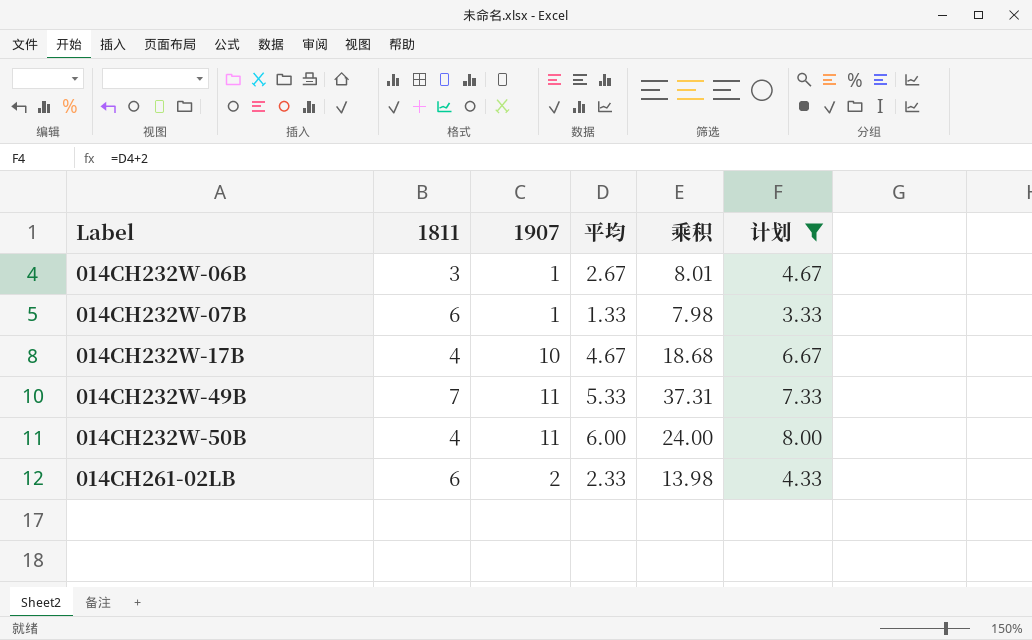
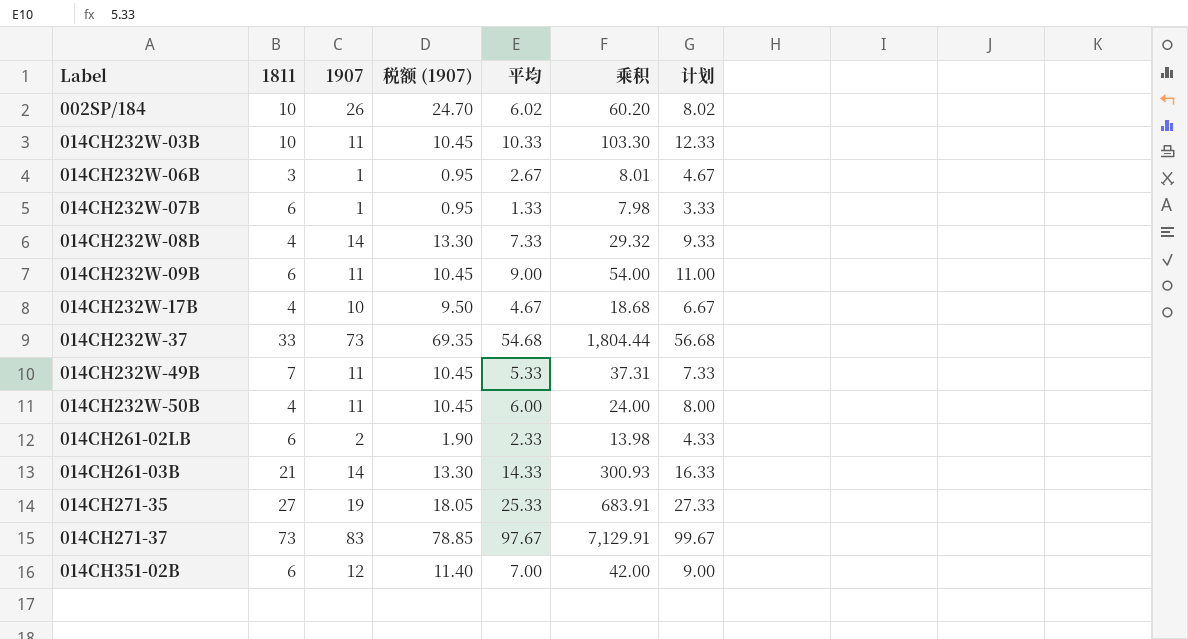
filter: 计划 <= 8.00 -> none
column 税额 (1907) | formula: none -> [1907] * 0.95

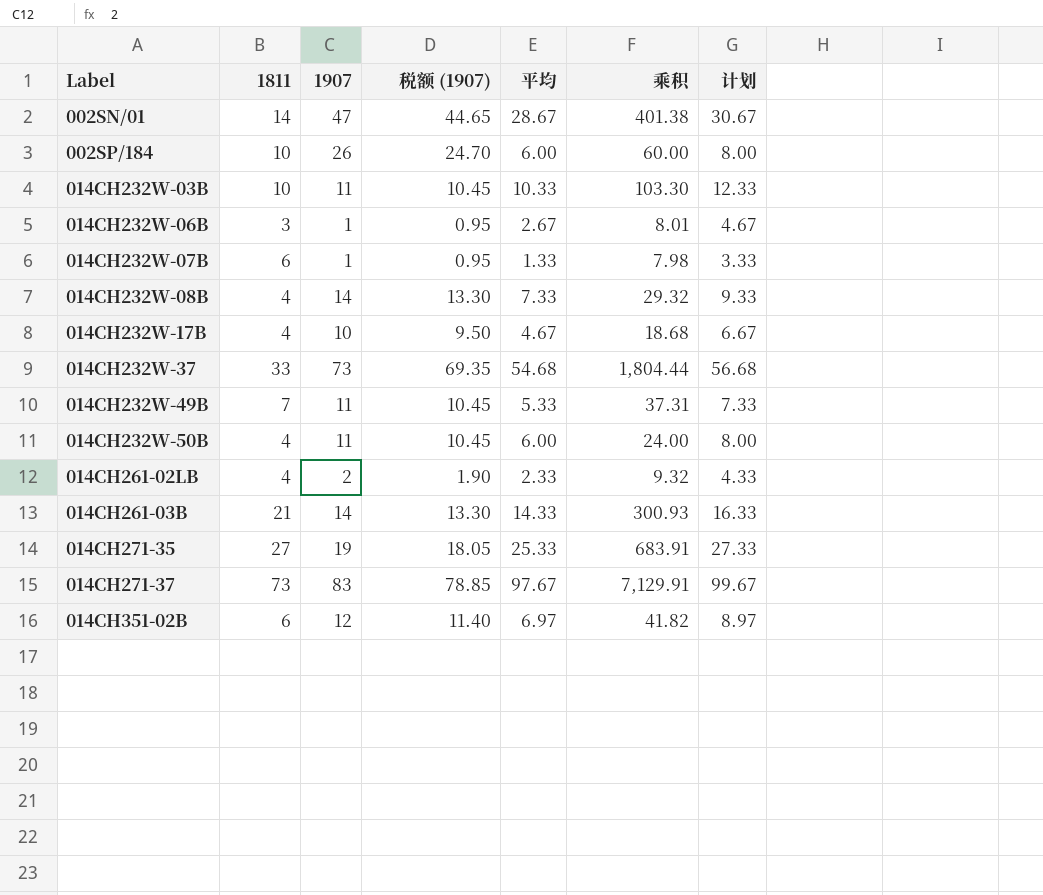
row 014CH232W-09B: 6 | 11 | 10.45 | 9.00 | 54.00 | 11.00 -> none
row 002SN/01: none -> 14 | 47 | 44.65 | 28.67 | 401.38 | 30.67
002SP/184 | 平均: 6.02 -> 6.00
002SP/184 | 乘积: 60.20 -> 60.00
002SP/184 | 计划: 8.02 -> 8.00
014CH261-02LB | 1811: 6 -> 4
014CH261-02LB | 乘积: 13.98 -> 9.32
014CH351-02B | 平均: 7.00 -> 6.97
014CH351-02B | 乘积: 42.00 -> 41.82
014CH351-02B | 计划: 9.00 -> 8.97

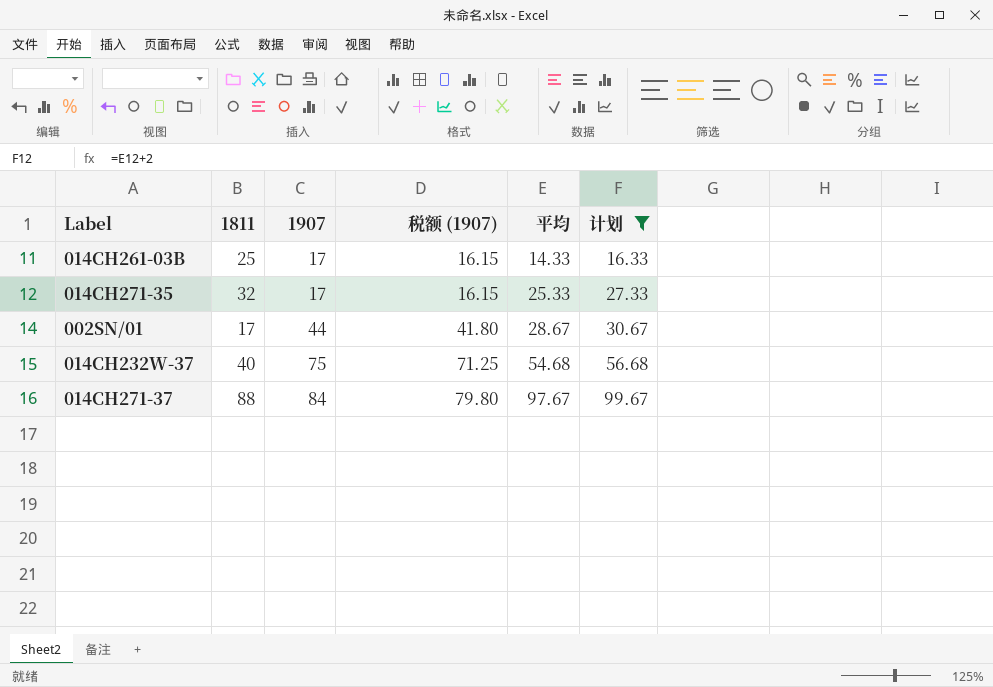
filter: none -> 计划 >= 16.33
row order: Label ascending -> 1907 ascending
column 乘积 | formula: [1811] * [平均] -> none
014CH261-03B | 1811: 21 -> 25
014CH261-03B | 1907: 14 -> 17
014CH261-03B | 税额 (1907): 13.30 -> 16.15
014CH271-35 | 1811: 27 -> 32
014CH271-35 | 1907: 19 -> 17
014CH271-35 | 税额 (1907): 18.05 -> 16.15
002SN/01 | 1811: 14 -> 17
002SN/01 | 1907: 47 -> 44
002SN/01 | 税额 (1907): 44.65 -> 41.80
014CH232W-37 | 1811: 33 -> 40
014CH232W-37 | 1907: 73 -> 75
014CH232W-37 | 税额 (1907): 69.35 -> 71.25
014CH271-37 | 1811: 73 -> 88
014CH271-37 | 1907: 83 -> 84
014CH271-37 | 税额 (1907): 78.85 -> 79.80

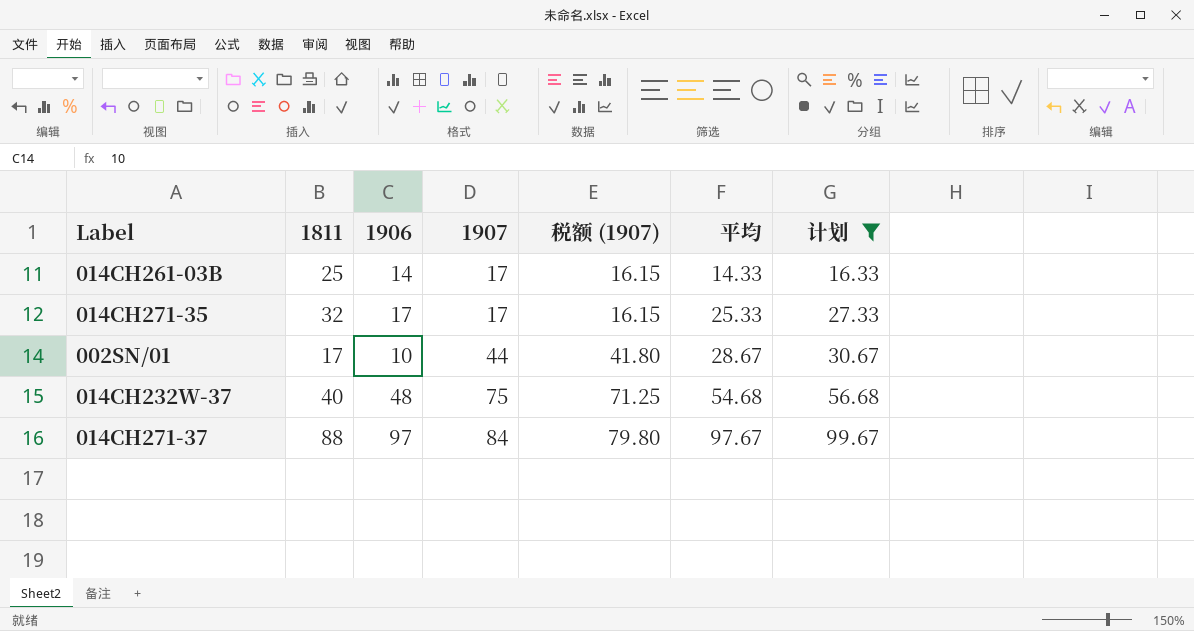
column 1906 | position: none -> 3

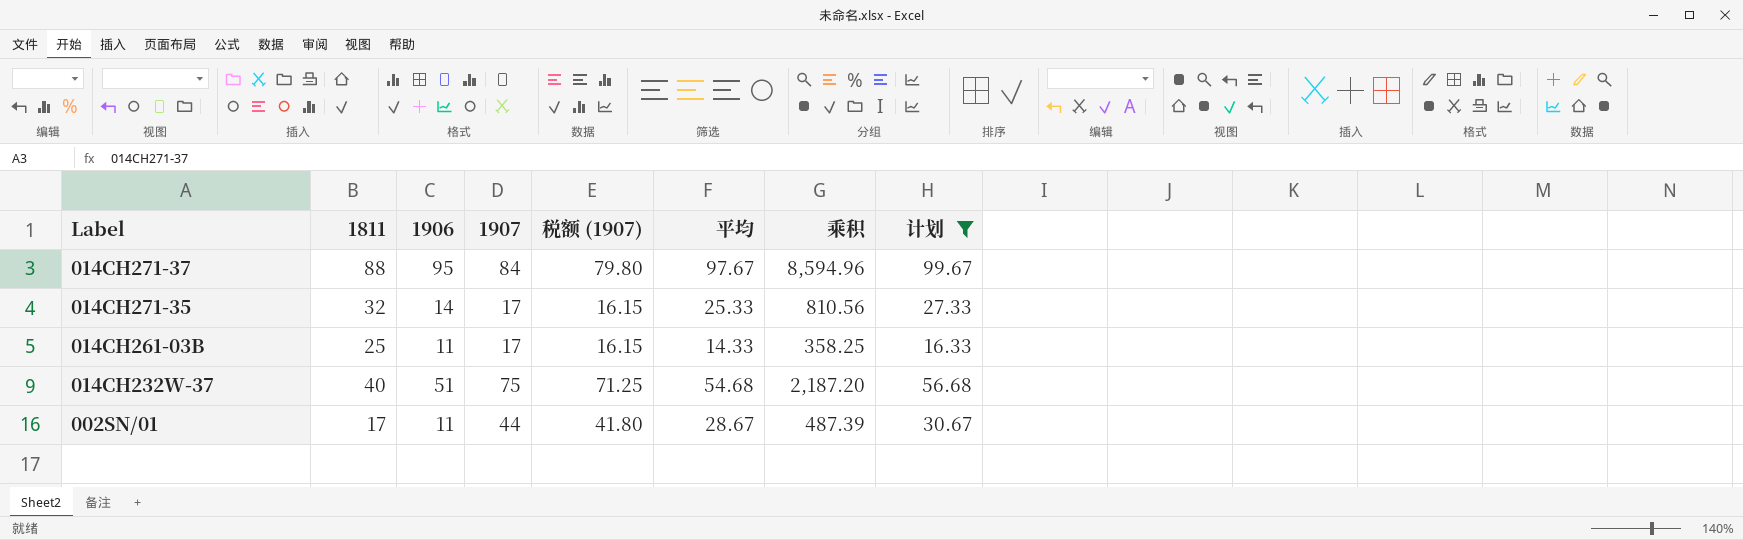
row order: 1907 ascending -> Label descending
column 乘积 | formula: none -> [1811] * [平均]
014CH271-37 | 1906: 97 -> 95
014CH271-35 | 1906: 17 -> 14
014CH261-03B | 1906: 14 -> 11
014CH232W-37 | 1906: 48 -> 51
002SN/01 | 1906: 10 -> 11

